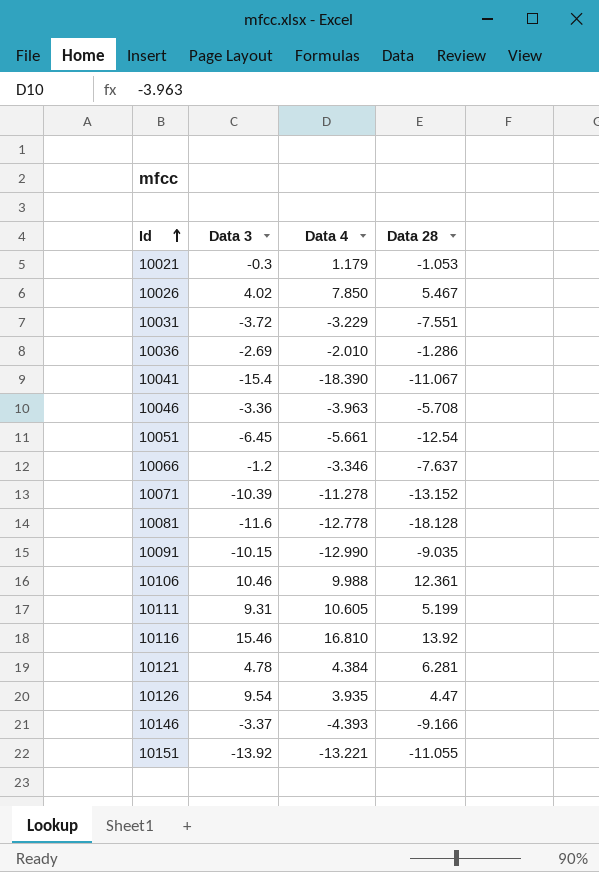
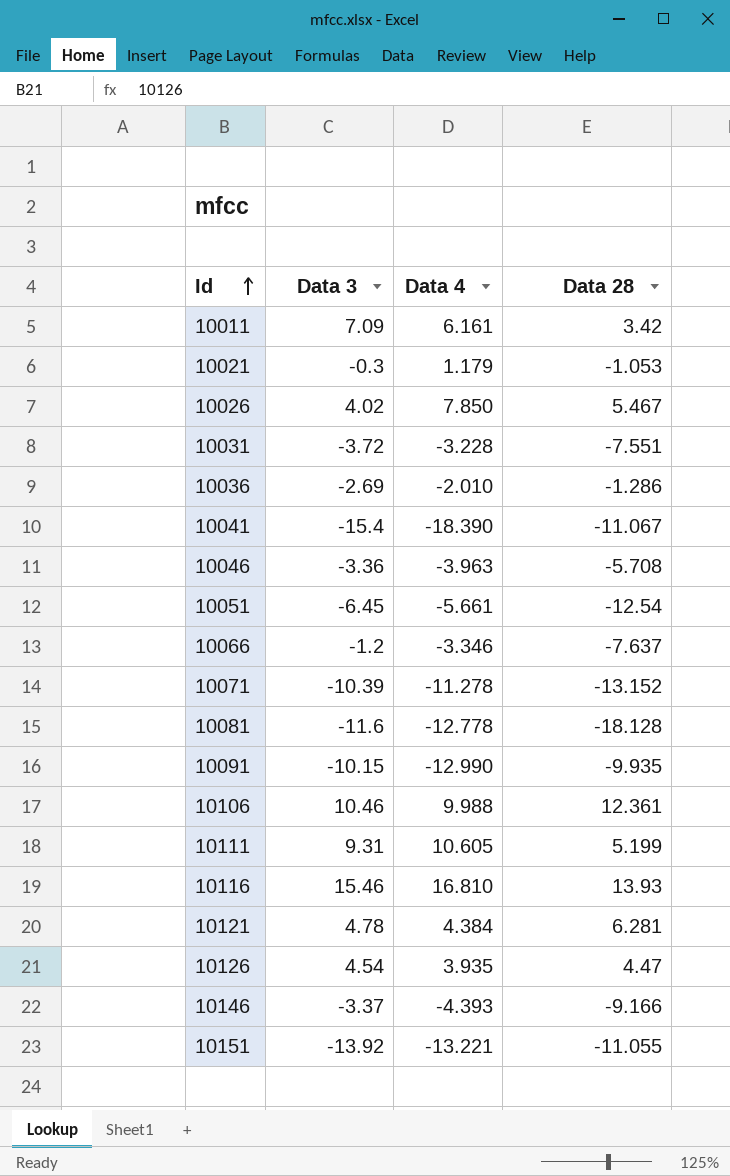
row 10011: none -> 7.09 | 6.161 | 3.42
10031 | Data 4: -3.229 -> -3.228
10091 | Data 28: -9.035 -> -9.935
10116 | Data 28: 13.92 -> 13.93
10126 | Data 3: 9.54 -> 4.54

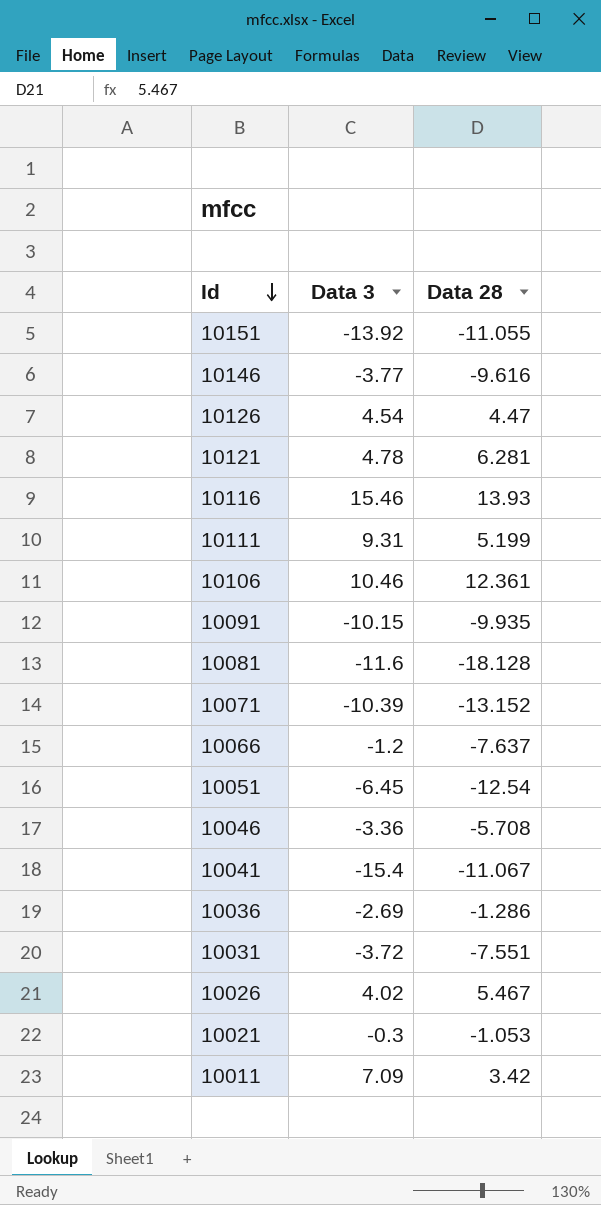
row order: Id ascending -> Id descending
column Data 4 | position: 3 -> none
10146 | Data 3: -3.37 -> -3.77
10146 | Data 28: -9.166 -> -9.616

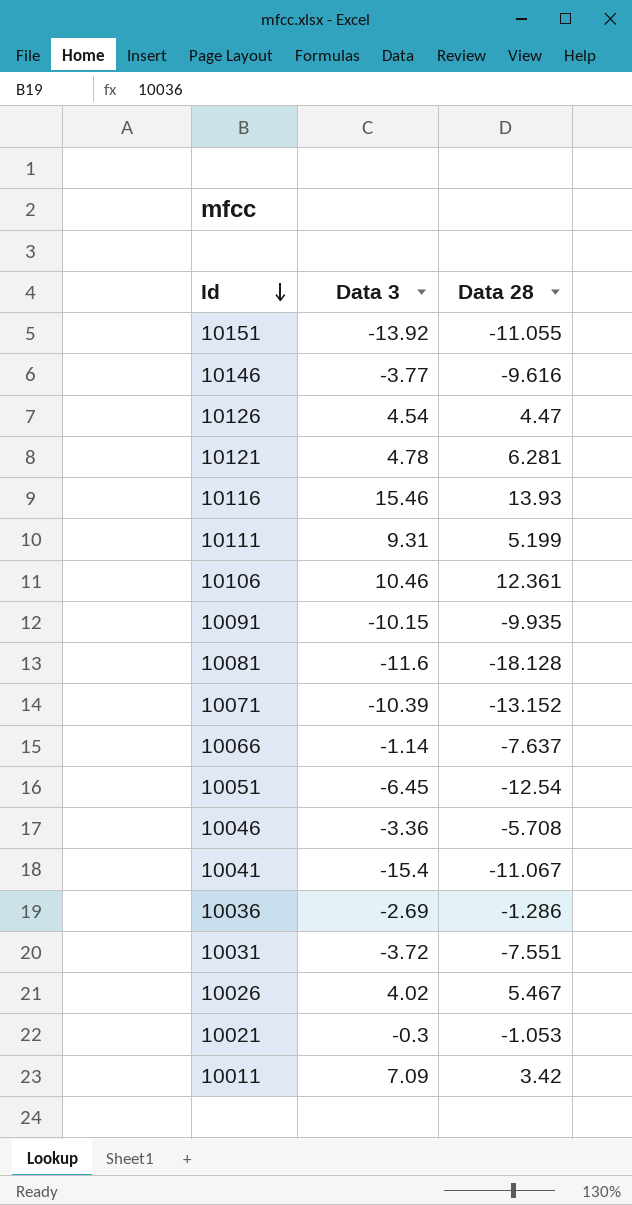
10066 | Data 3: -1.2 -> -1.14

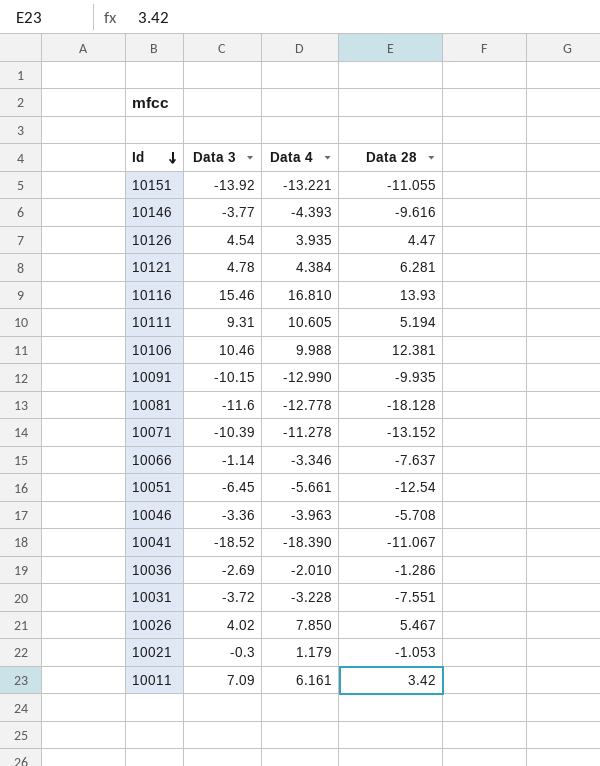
column Data 4 | position: none -> 3
10111 | Data 28: 5.199 -> 5.194
10106 | Data 28: 12.361 -> 12.381
10041 | Data 3: -15.4 -> -18.52

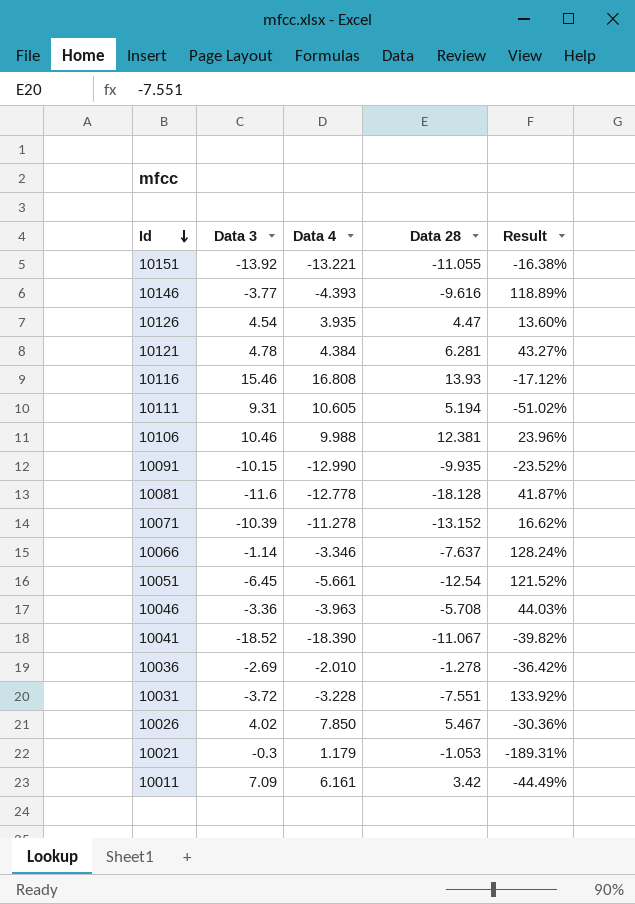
column Result | formula: none -> ([Data 28] - [Data 4]) / [Data 4]
10116 | Data 4: 16.810 -> 16.808
10036 | Data 28: -1.286 -> -1.278

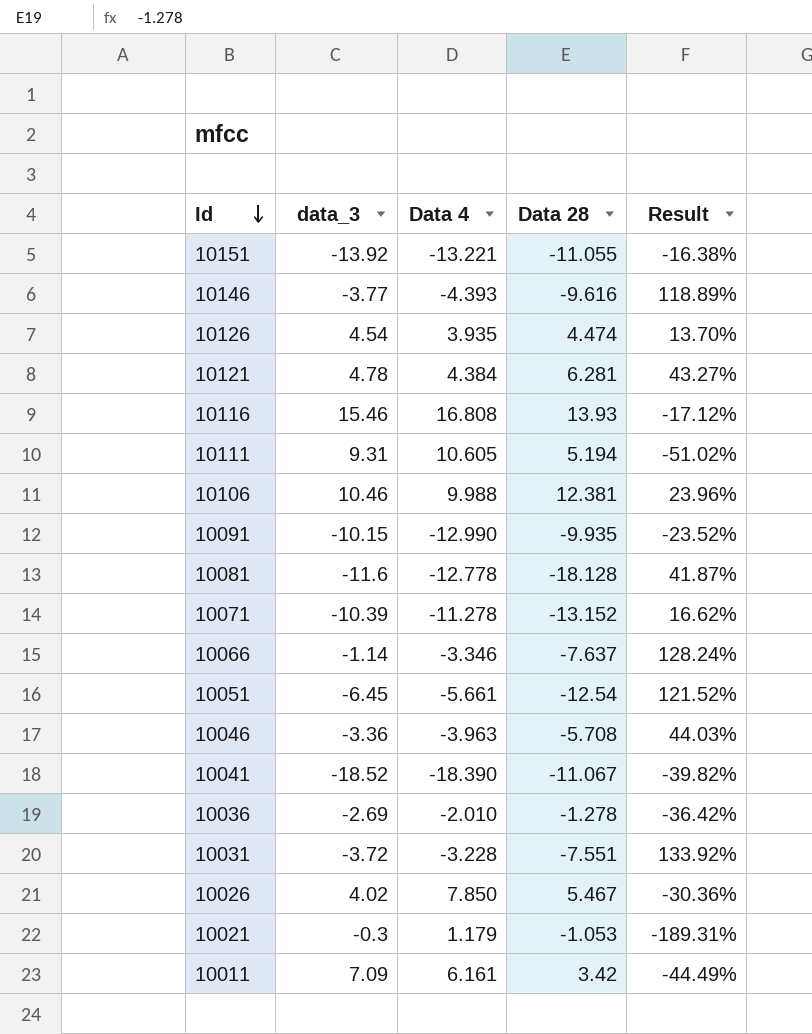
column name: Data 3 -> data_3
10126 | Data 28: 4.47 -> 4.474
10126 | Result: 13.60% -> 13.70%

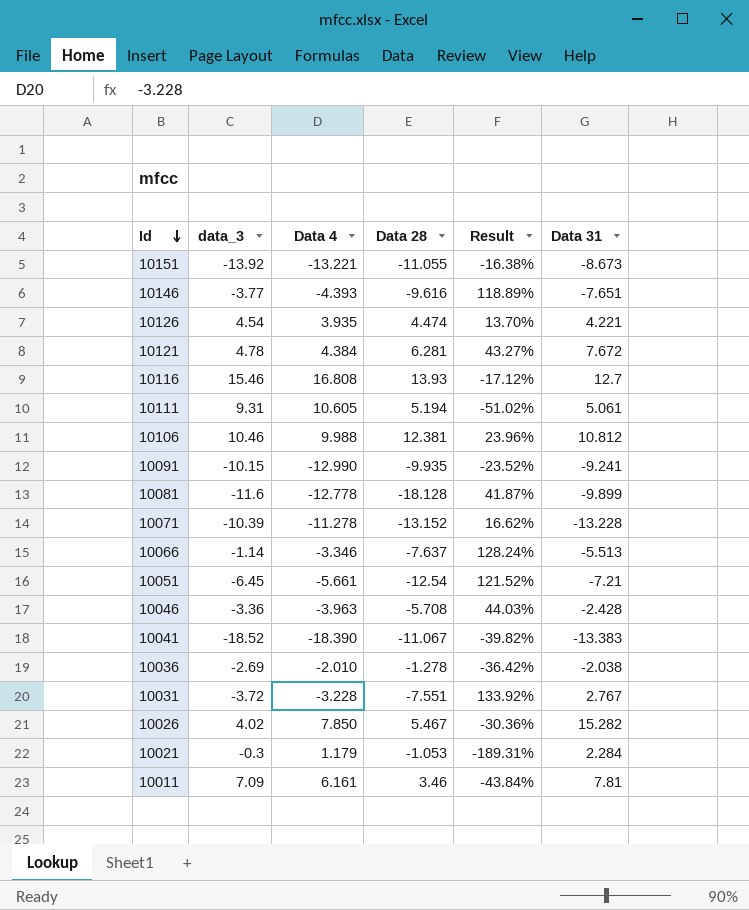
column Data 31 | position: none -> 6
10011 | Data 28: 3.42 -> 3.46
10011 | Result: -44.49% -> -43.84%

